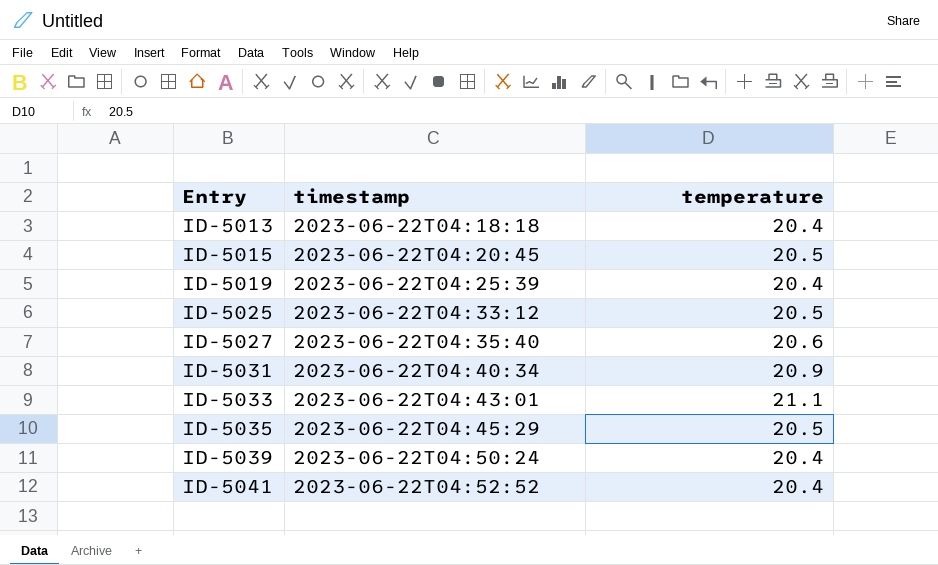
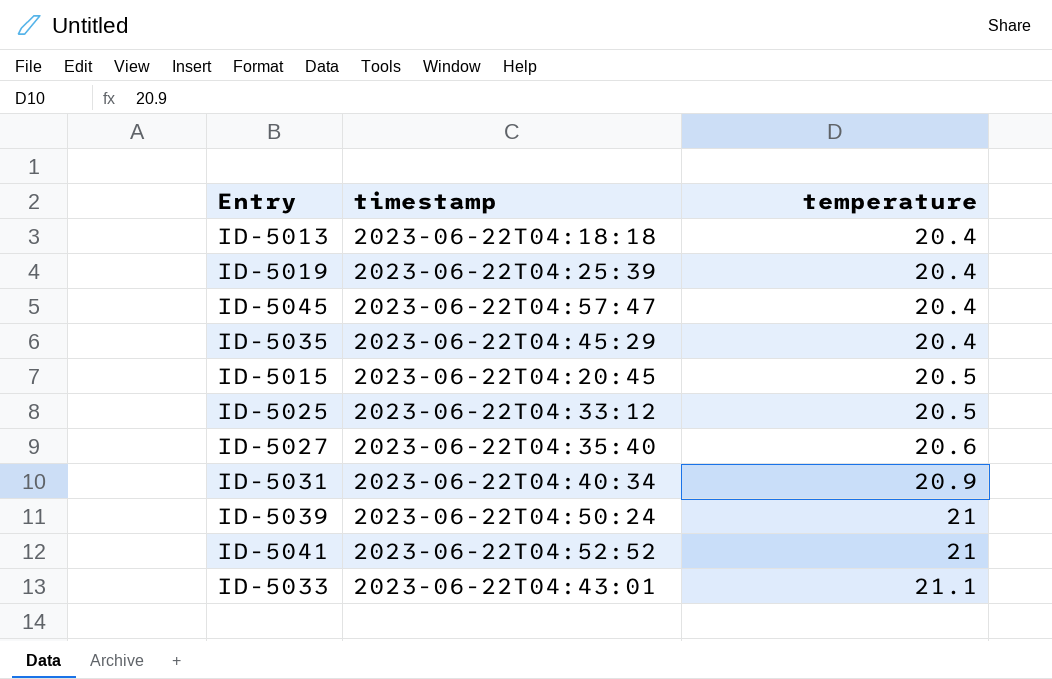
row order: Entry ascending -> temperature ascending
row ID-5045: none -> 2023-06-22T04:57:47 | 20.4
ID-5035 | temperature: 20.5 -> 20.4
ID-5039 | temperature: 20.4 -> 21
ID-5041 | temperature: 20.4 -> 21

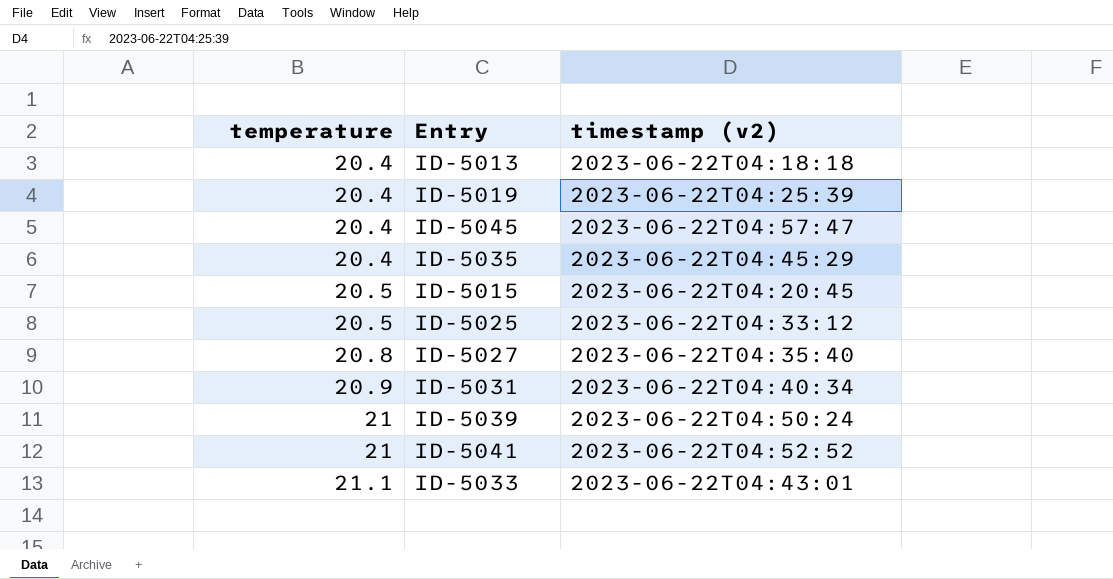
column temperature | position: 3 -> 1
column name: timestamp -> timestamp (v2)
ID-5027 | temperature: 20.6 -> 20.8

